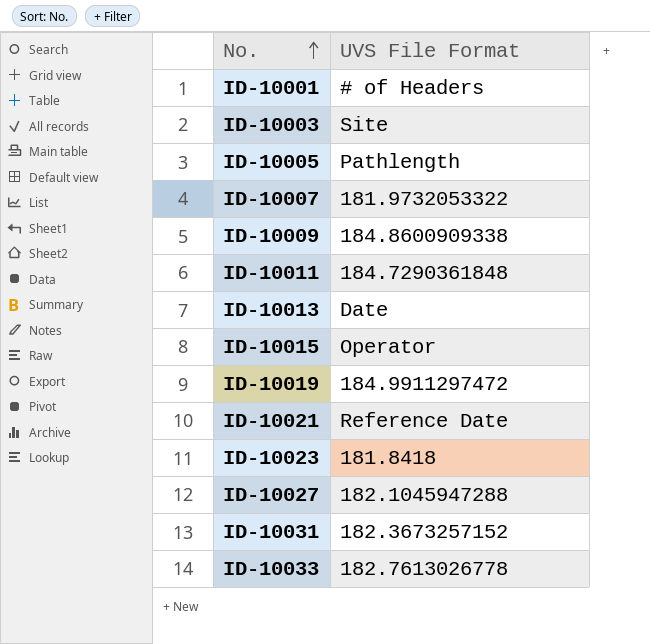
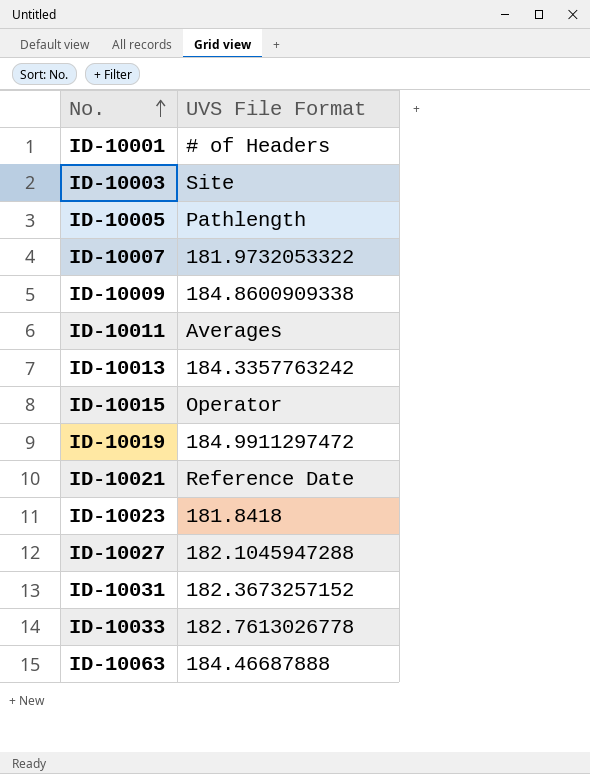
ID-10011 | UVS File Format: 184.7290361848 -> Averages
ID-10013 | UVS File Format: Date -> 184.3357763242
row ID-10063: none -> 184.46687888

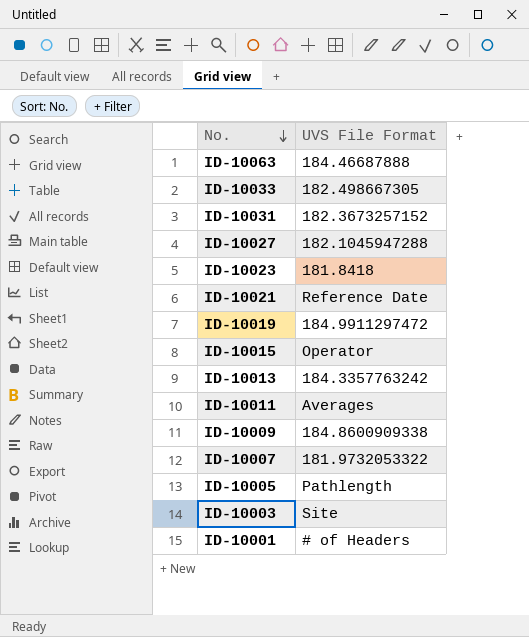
row order: No. ascending -> No. descending
ID-10033 | UVS File Format: 182.7613026778 -> 182.498667305

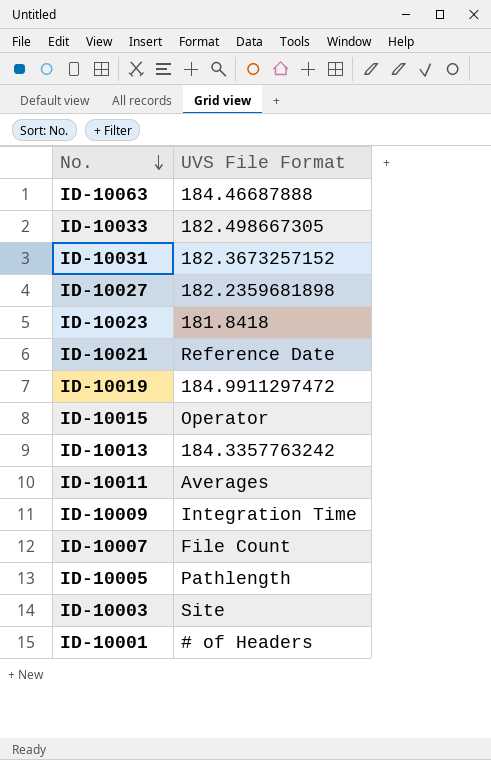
ID-10027 | UVS File Format: 182.1045947288 -> 182.2359681898
ID-10009 | UVS File Format: 184.8600909338 -> Integration Time
ID-10007 | UVS File Format: 181.9732053322 -> File Count

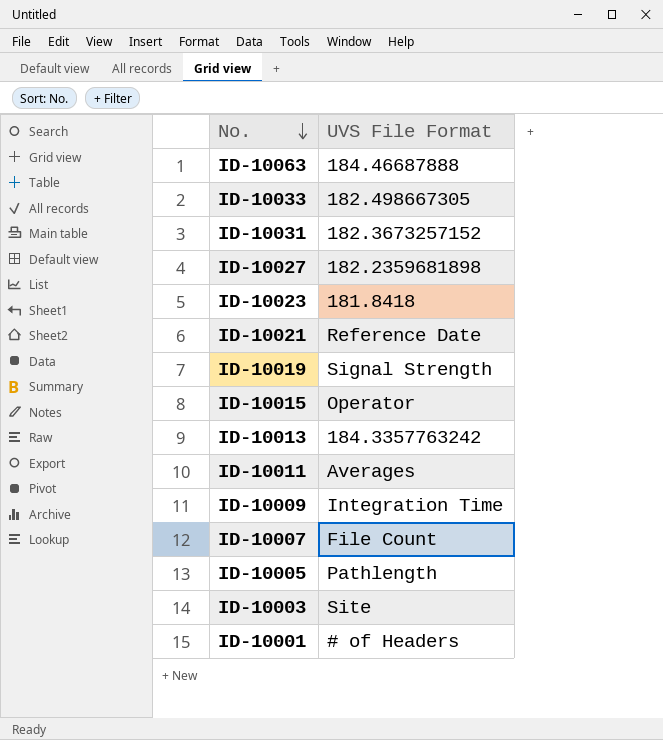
ID-10019 | UVS File Format: 184.9911297472 -> Signal Strength

